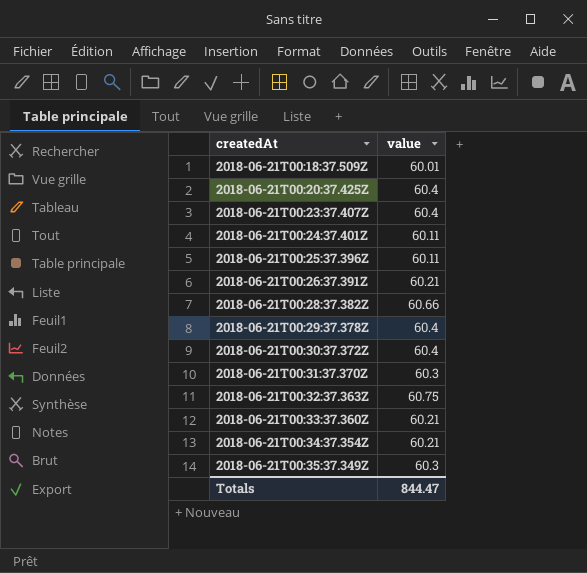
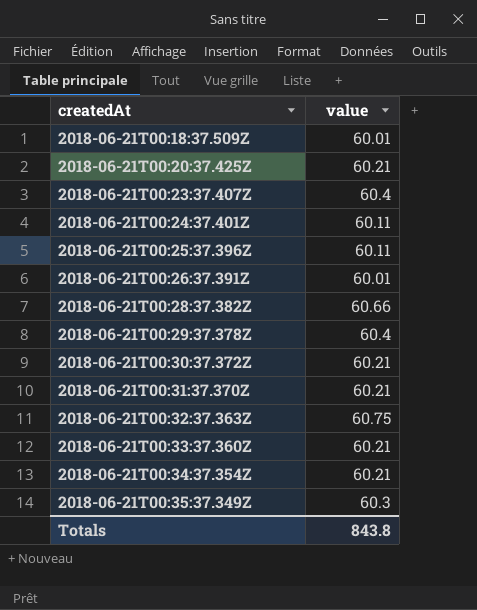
2018-06-21T00:20:37.425Z | value: 60.4 -> 60.21
2018-06-21T00:26:37.391Z | value: 60.21 -> 60.01
2018-06-21T00:30:37.372Z | value: 60.4 -> 60.21
2018-06-21T00:31:37.370Z | value: 60.3 -> 60.21
Totals | value: 844.47 -> 843.8

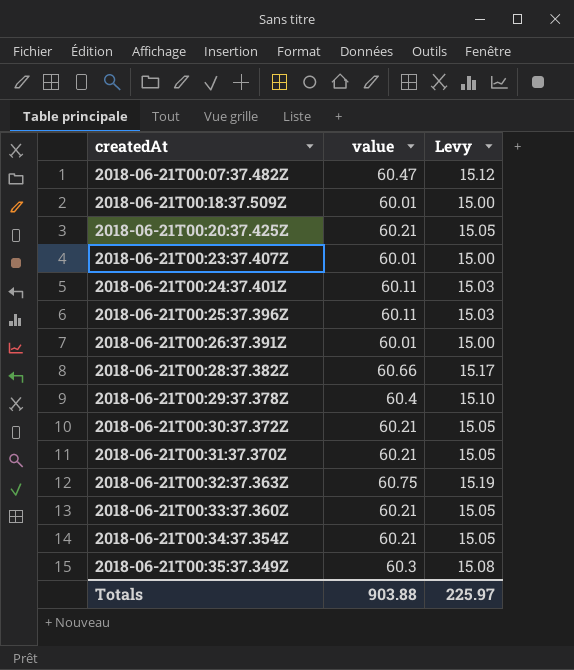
column Levy | formula: none -> [value] * 0.25
row 2018-06-21T00:07:37.482Z: none -> 60.47 | 15.12
2018-06-21T00:23:37.407Z | value: 60.4 -> 60.01
Totals | value: 843.8 -> 903.88

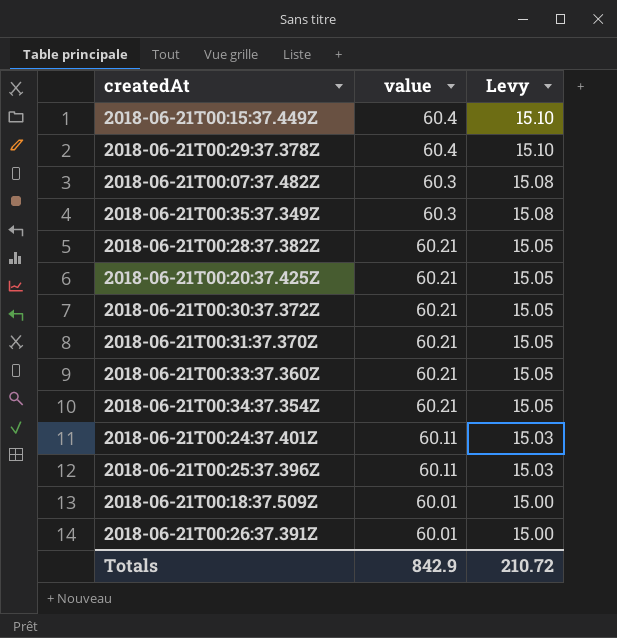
row order: createdAt ascending -> value descending
row 2018-06-21T00:23:37.407Z: 60.01 | 15.00 -> none
row 2018-06-21T00:32:37.363Z: 60.75 | 15.19 -> none
row 2018-06-21T00:15:37.449Z: none -> 60.4 | 15.10
2018-06-21T00:07:37.482Z | value: 60.47 -> 60.3
2018-06-21T00:07:37.482Z | Levy: 15.12 -> 15.08
2018-06-21T00:28:37.382Z | value: 60.66 -> 60.21
2018-06-21T00:28:37.382Z | Levy: 15.17 -> 15.05
Totals | value: 903.88 -> 842.9
Totals | Levy: 225.97 -> 210.72

